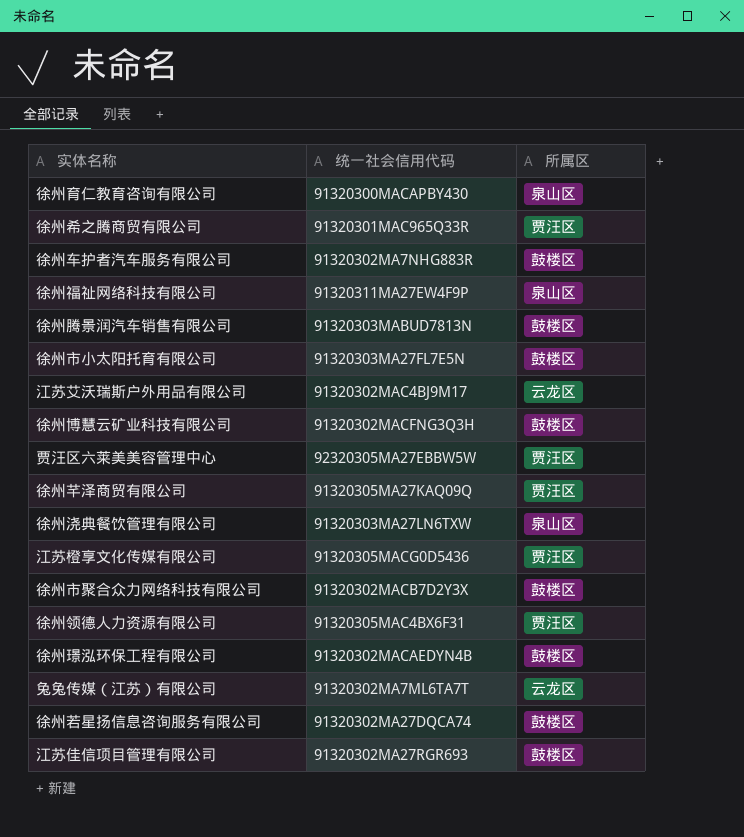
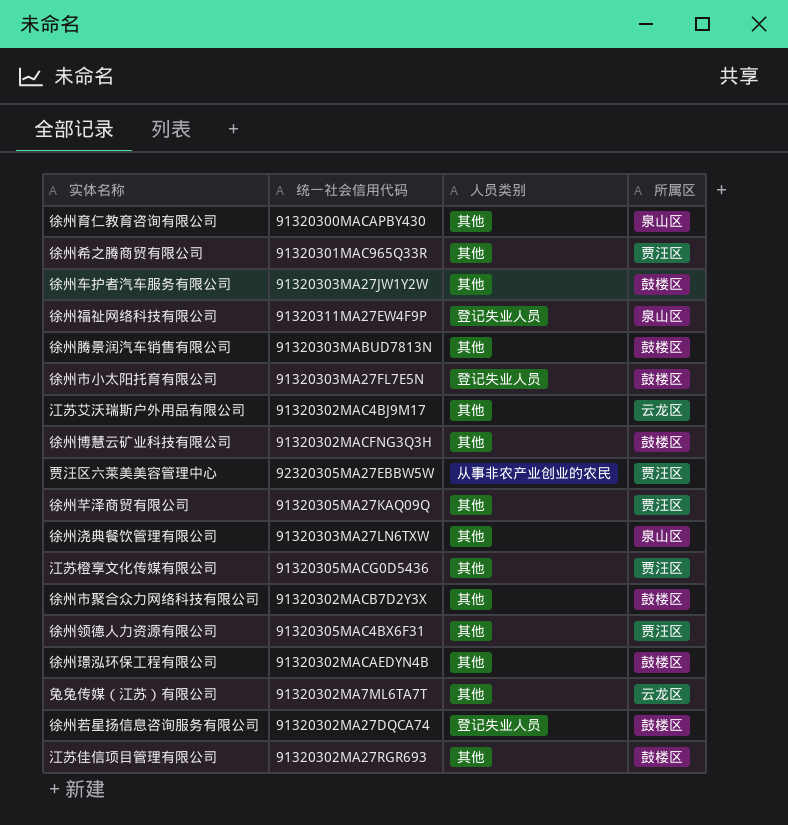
column 人员类别 | position: none -> 3
徐州车护者汽车服务有限公司 | 统一社会信用代码: 91320302MA7NHG883R -> 91320303MA27JW1Y2W

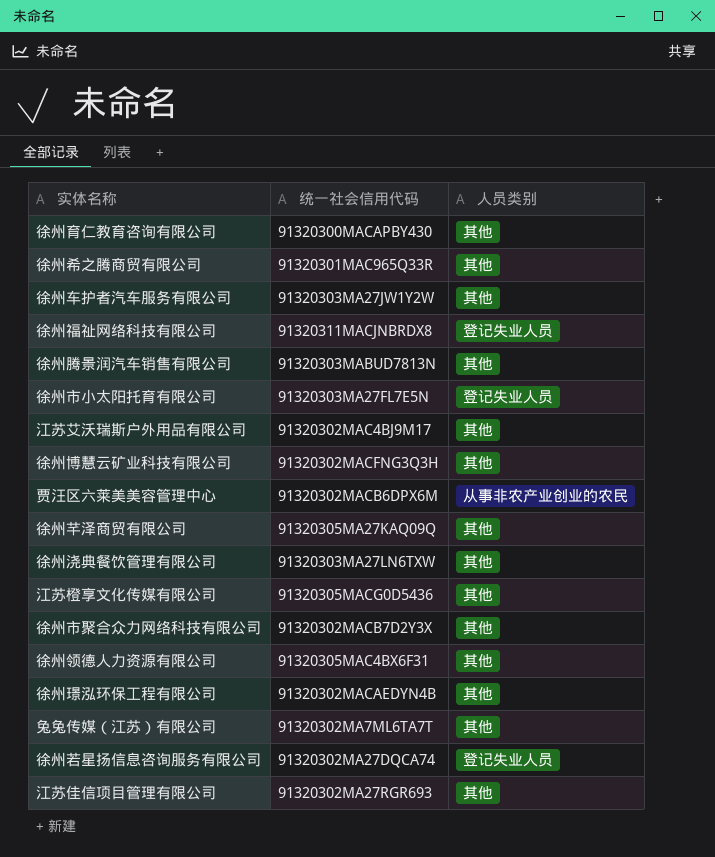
column 所属区 | position: 4 -> none
徐州福祉网络科技有限公司 | 统一社会信用代码: 91320311MA27EW4F9P -> 91320311MACJNBRDX8
贾汪区六莱美美容管理中心 | 统一社会信用代码: 92320305MA27EBBW5W -> 91320302MACB6DPX6M

